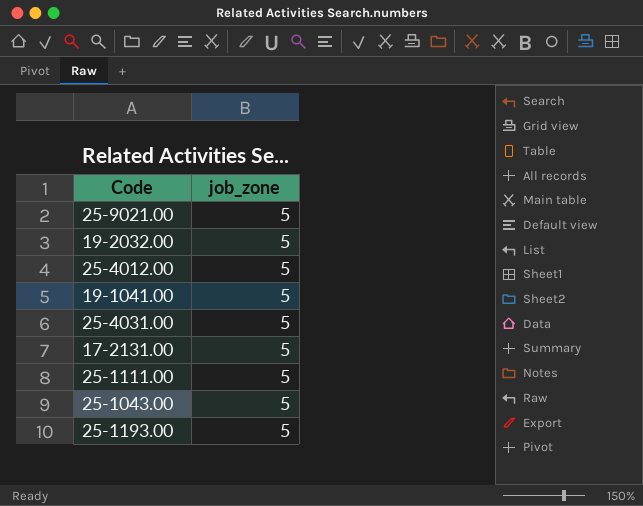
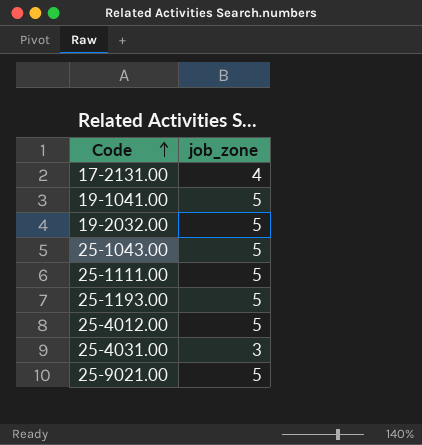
row order: none -> Code ascending
17-2131.00 | job_zone: 5 -> 4
25-4031.00 | job_zone: 5 -> 3

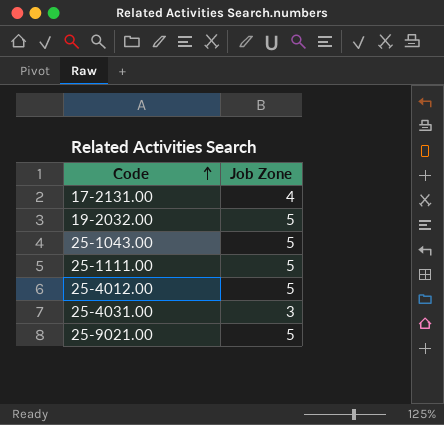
column name: job_zone -> Job Zone
row 19-1041.00: 5 -> none
row 25-1193.00: 5 -> none

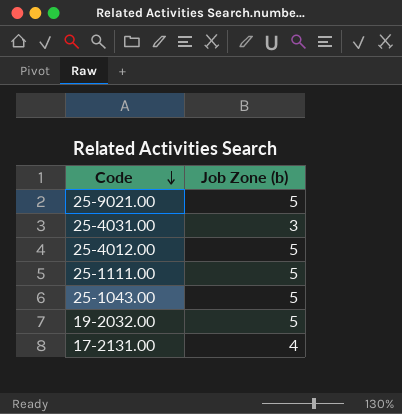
row order: Code ascending -> Code descending
column name: Job Zone -> Job Zone (b)

